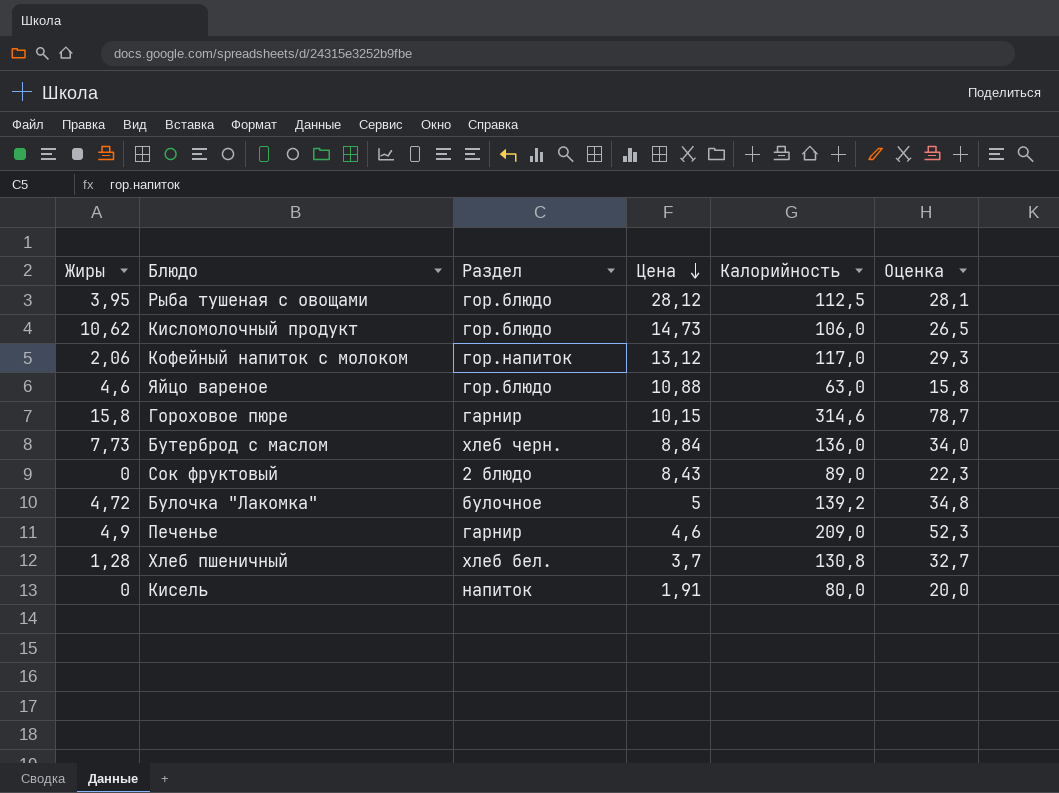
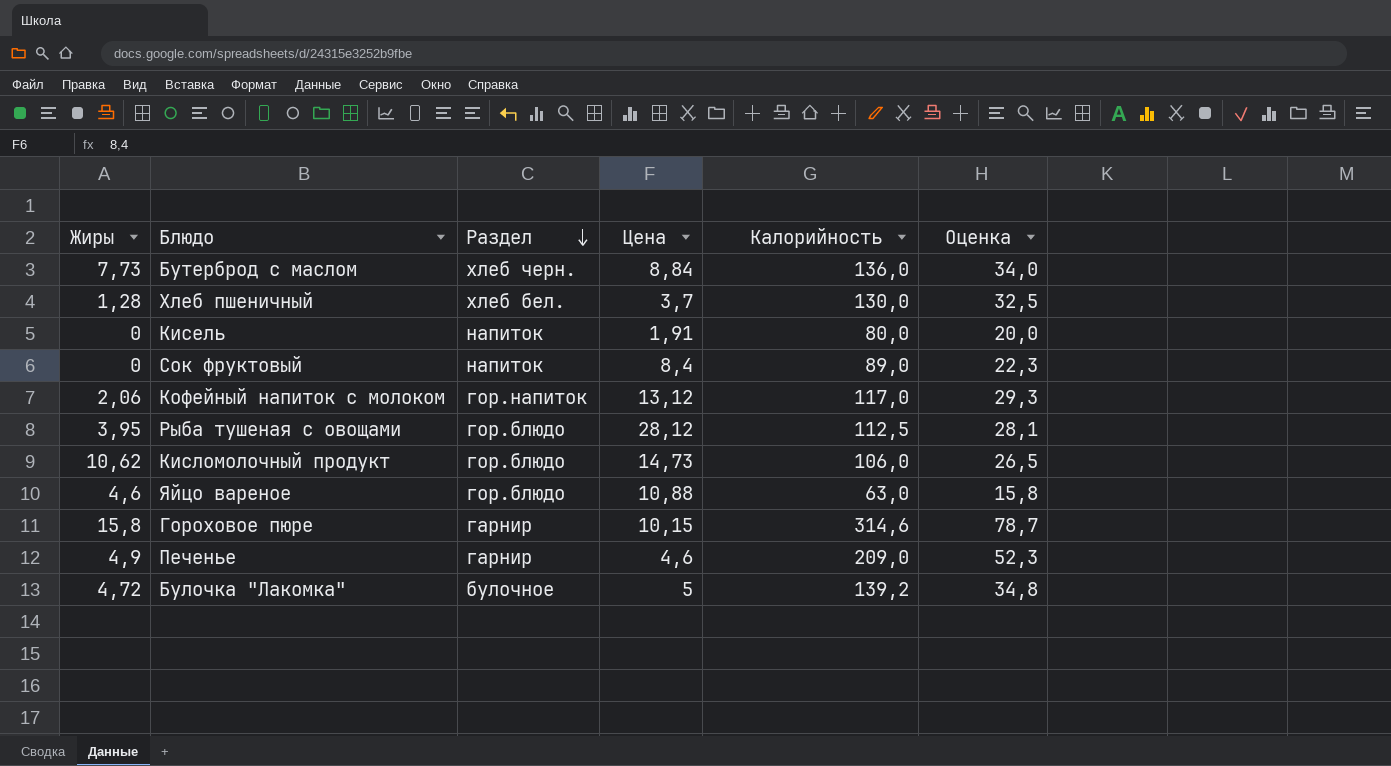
row order: Цена descending -> Раздел descending
Хлеб пшеничный | Калорийность: 130,8 -> 130,0
Хлеб пшеничный | Оценка: 32,7 -> 32,5
Сок фруктовый | Раздел: 2 блюдо -> напиток
Сок фруктовый | Цена: 8,43 -> 8,4

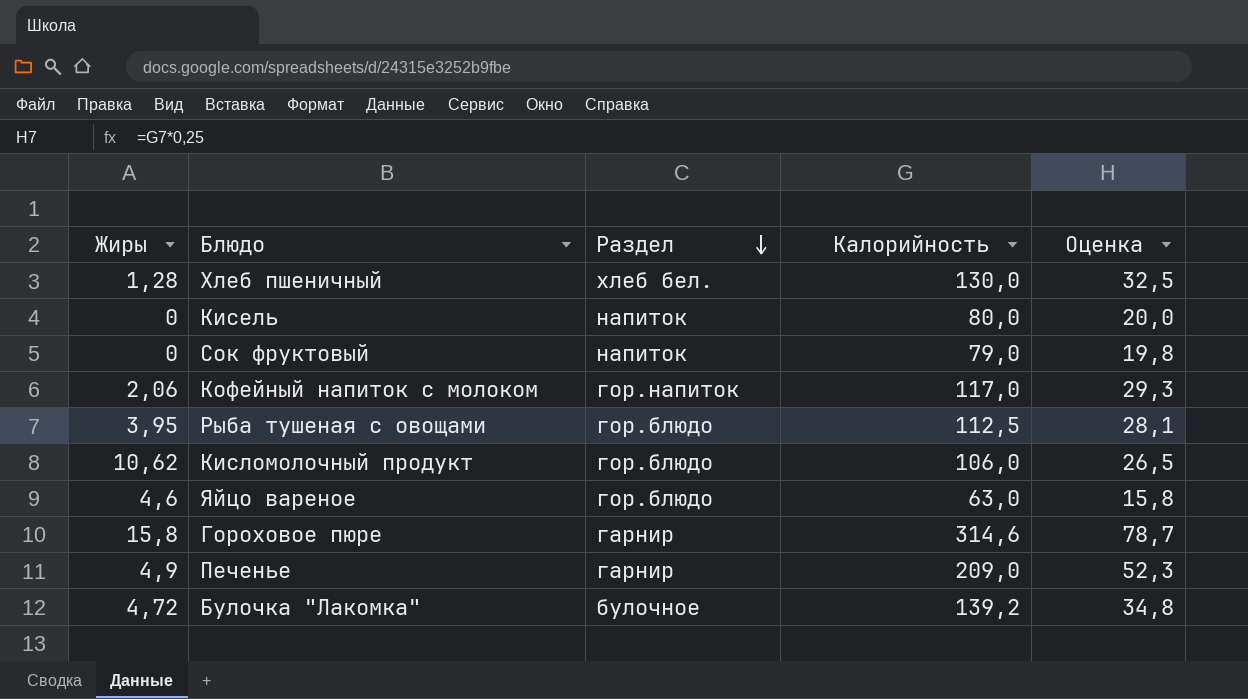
column Цена | position: 4 -> none
row Бутерброд с маслом: 7,73 | хлеб черн. | 8,84 | 136,0 | 34,0 -> none
Сок фруктовый | Калорийность: 89,0 -> 79,0
Сок фруктовый | Оценка: 22,3 -> 19,8

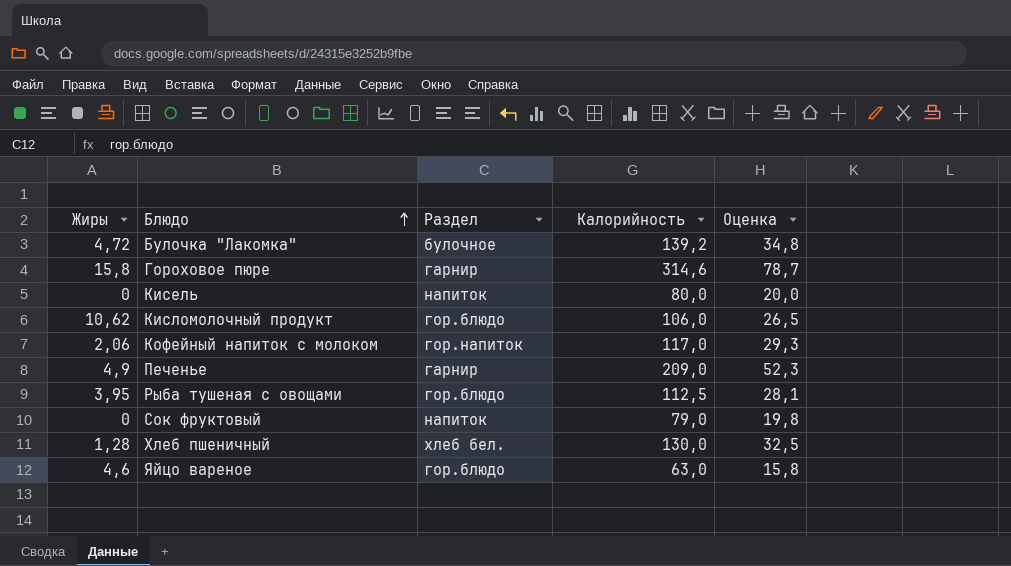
row order: Раздел descending -> Блюдо ascending

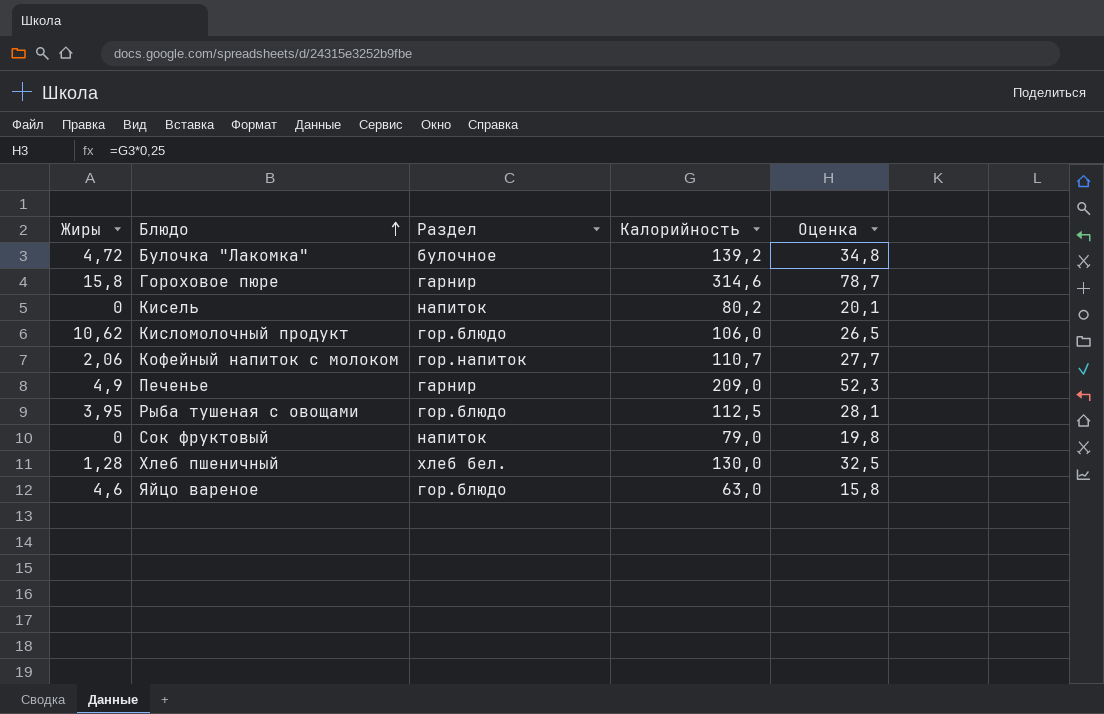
Кисель | Калорийность: 80,0 -> 80,2
Кисель | Оценка: 20,0 -> 20,1
Кофейный напиток с молоком | Калорийность: 117,0 -> 110,7
Кофейный напиток с молоком | Оценка: 29,3 -> 27,7

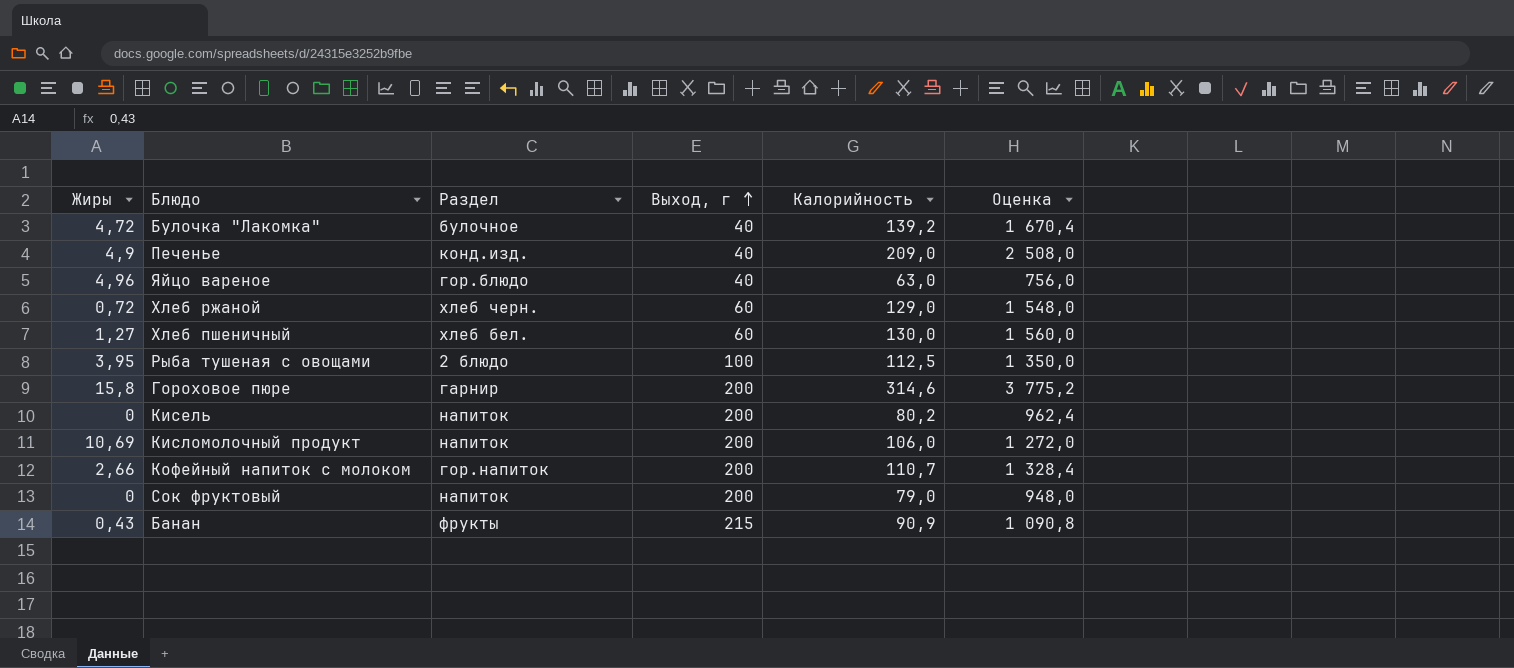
row order: Блюдо ascending -> Выход, г ascending
column Выход, г | position: none -> 4
column Оценка | formula: [Калорийность] * 0,25 -> [Калорийность] * 12
Печенье | Раздел: гарнир -> конд.изд.
Яйцо вареное | Жиры: 4,6 -> 4,96
row Хлеб ржаной: none -> 0,72 | хлеб черн. | 60 | 129,0 | 1 548,0
Хлеб пшеничный | Жиры: 1,28 -> 1,27
Рыба тушеная с овощами | Раздел: гор.блюдо -> 2 блюдо
Кисломолочный продукт | Жиры: 10,62 -> 10,69
Кисломолочный продукт | Раздел: гор.блюдо -> напиток
Кофейный напиток с молоком | Жиры: 2,06 -> 2,66
row Банан: none -> 0,43 | фрукты | 215 | 90,9 | 1 090,8

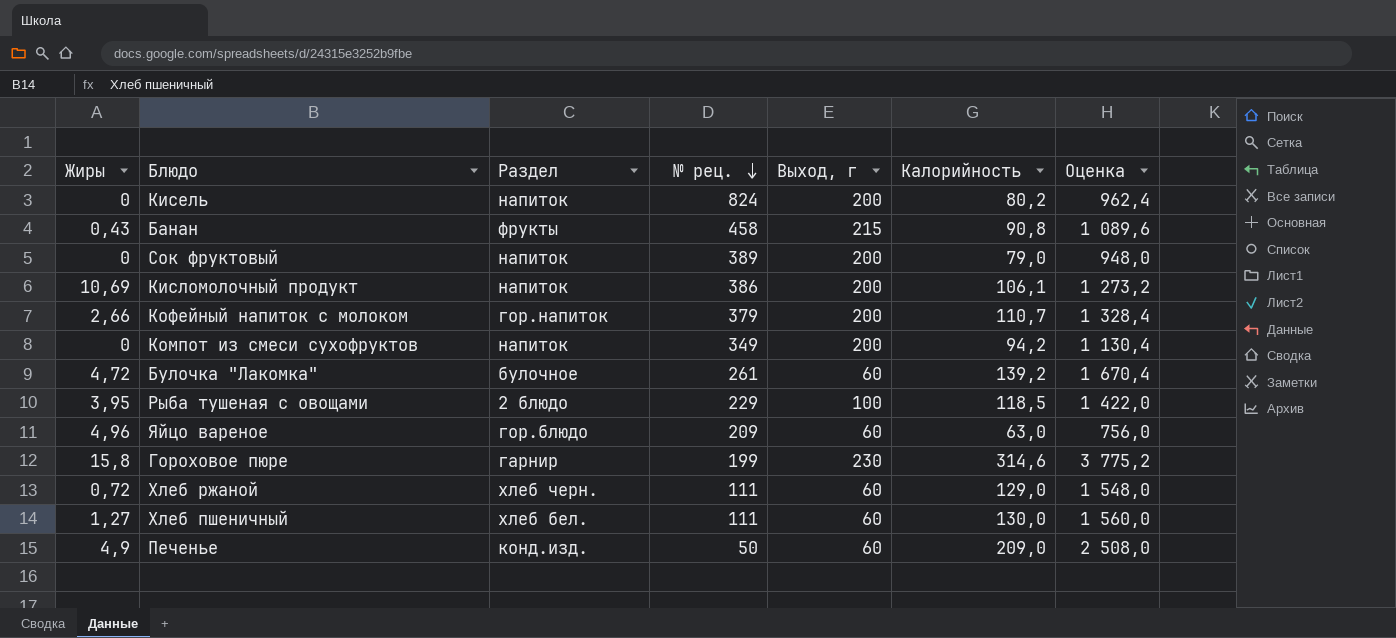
row order: Выход, г ascending -> № рец. descending
column № рец. | position: none -> 4
Банан | Калорийность: 90,9 -> 90,8
Банан | Оценка: 1 090,8 -> 1 089,6
Кисломолочный продукт | Калорийность: 106,0 -> 106,1
Кисломолочный продукт | Оценка: 1 272,0 -> 1 273,2
row Компот из смеси сухофруктов: none -> 0 | напиток | 349 | 200 | 94,2 | 1 130,4
Булочка "Лакомка" | Выход, г: 40 -> 60
Рыба тушеная с овощами | Калорийность: 112,5 -> 118,5
Рыба тушеная с овощами | Оценка: 1 350,0 -> 1 422,0
Яйцо вареное | Выход, г: 40 -> 60
Гороховое пюре | Выход, г: 200 -> 230
Печенье | Выход, г: 40 -> 60

